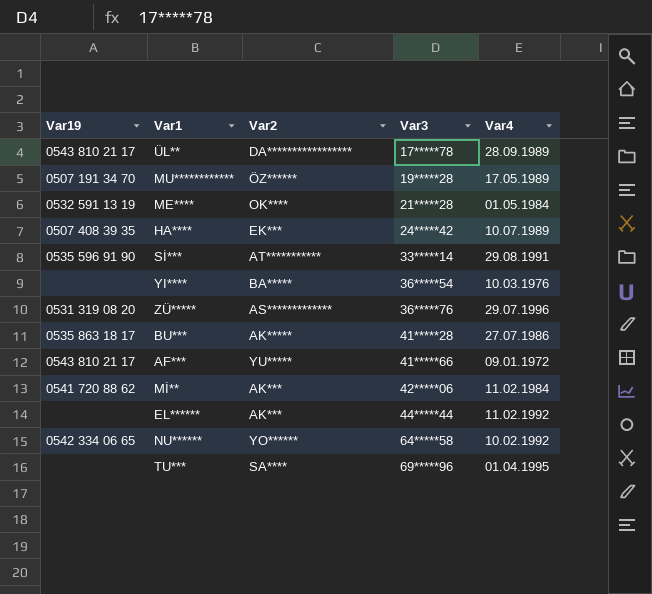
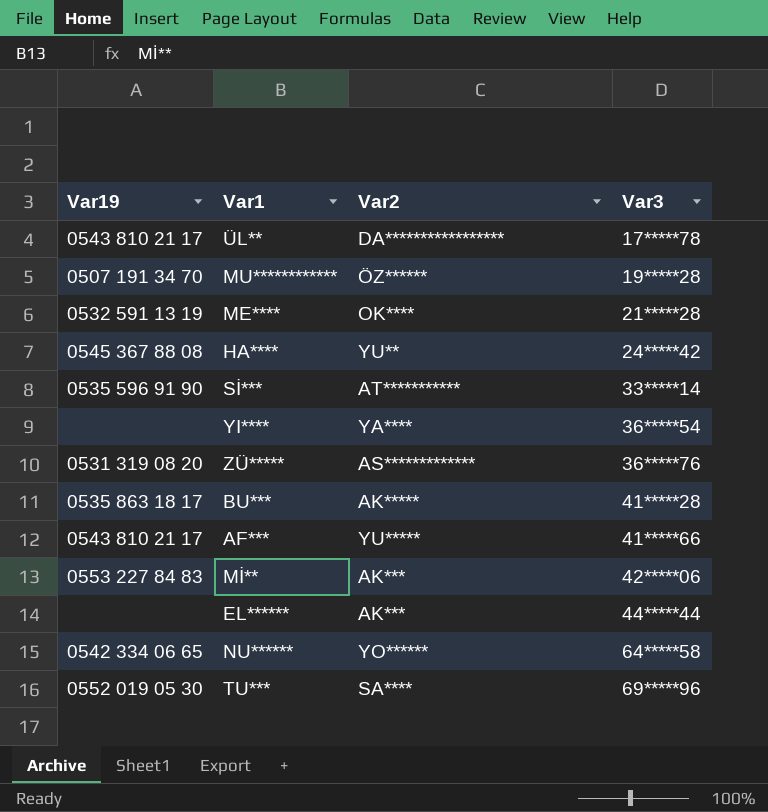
column Var4 | position: 5 -> none
HA**** | Var19: 0507 408 39 35 -> 0545 367 88 08
HA**** | Var2: EK*** -> YU**
YI**** | Var2: BA***** -> YA****
Mİ** | Var19: 0541 720 88 62 -> 0553 227 84 83
TU*** | Var19: none -> 0552 019 05 30

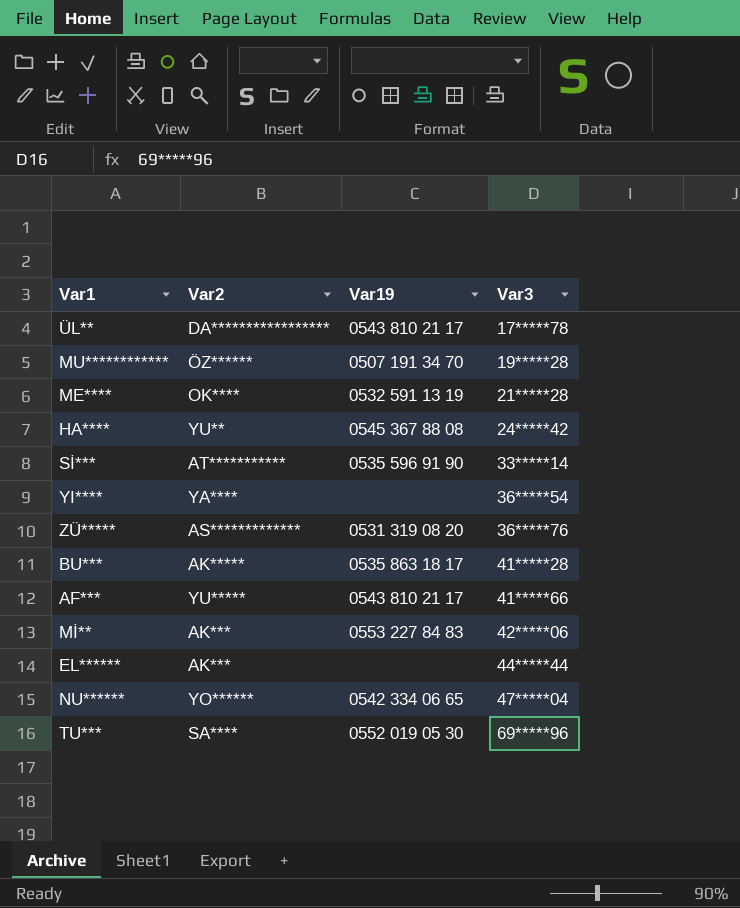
column Var19 | position: 1 -> 3
NU****** | Var3: 64*****58 -> 47*****04

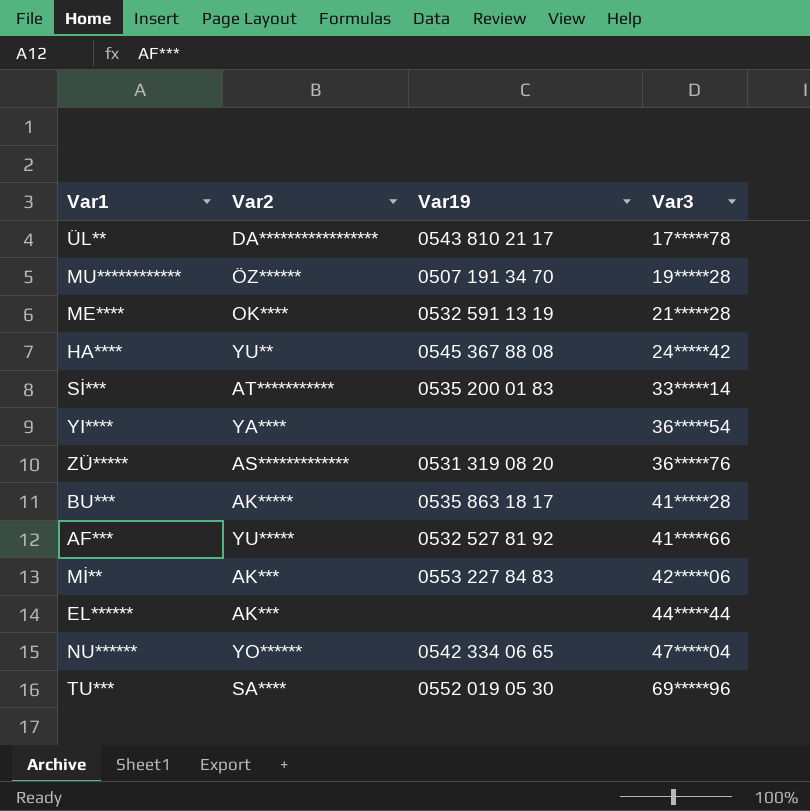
Sİ*** | Var19: 0535 596 91 90 -> 0535 200 01 83
AF*** | Var19: 0543 810 21 17 -> 0532 527 81 92

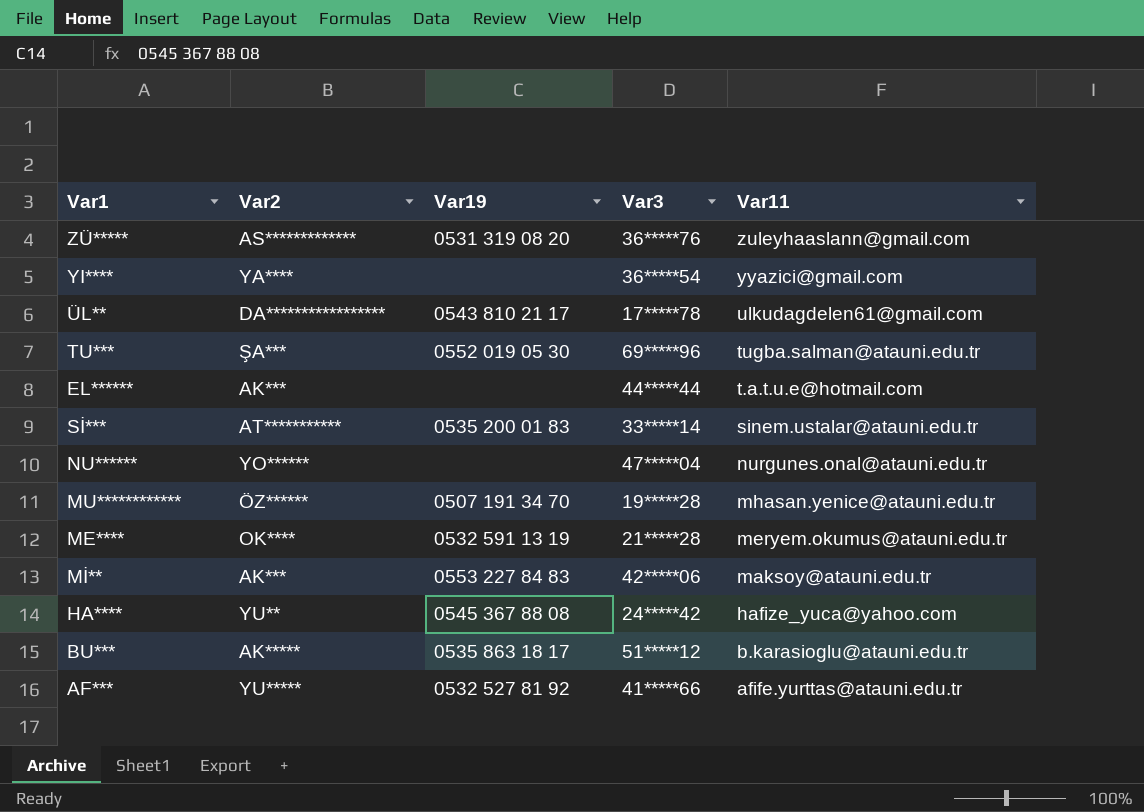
row order: Var3 ascending -> Var11 descending
column Var11 | position: none -> 5
TU*** | Var2: SA**** -> ŞA***
NU****** | Var19: 0542 334 06 65 -> none
BU*** | Var3: 41*****28 -> 51*****12

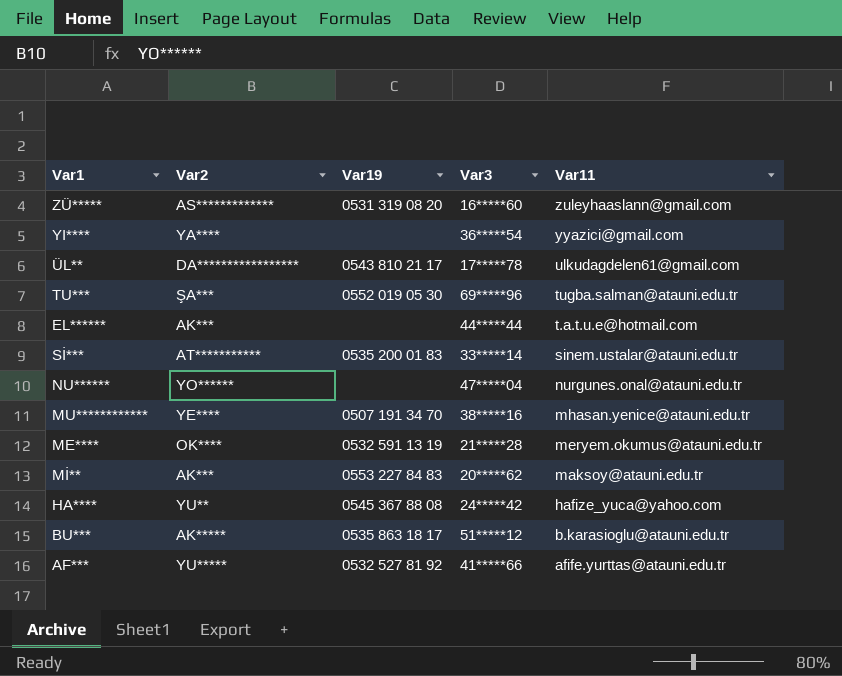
ZÜ***** | Var3: 36*****76 -> 16*****60
MU************ | Var2: ÖZ****** -> YE****
MU************ | Var3: 19*****28 -> 38*****16
Mİ** | Var3: 42*****06 -> 20*****62

